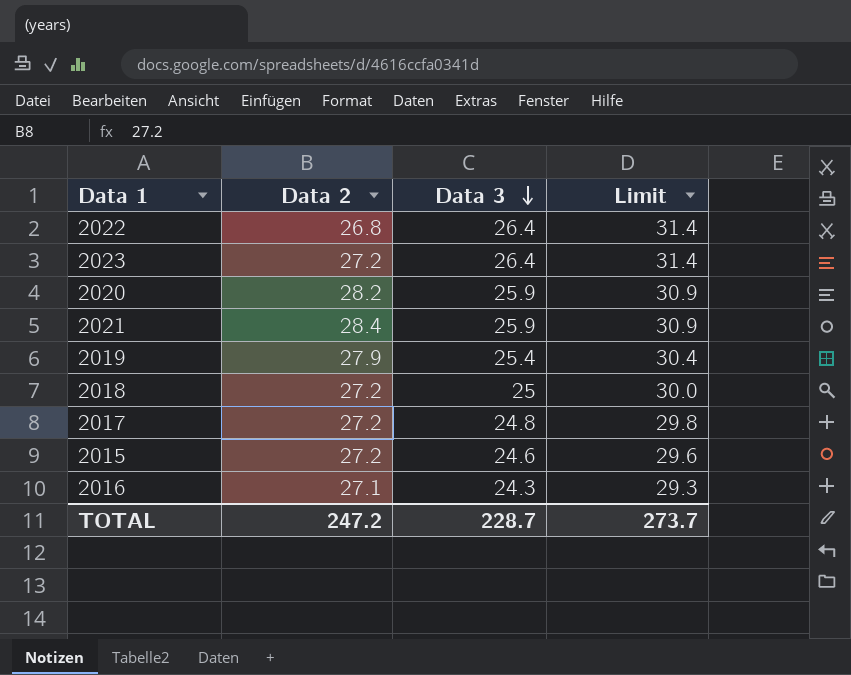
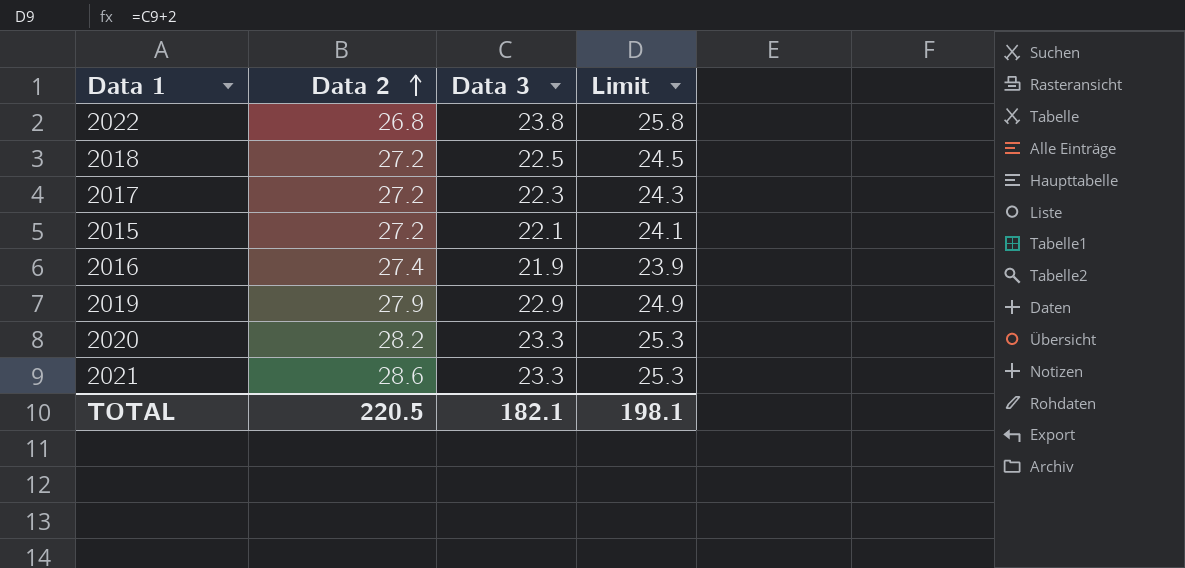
row order: Data 3 descending -> Data 2 ascending
column Limit | formula: [Data 3] + 5 -> [Data 3] + 2
row 2023: 27.2 | 26.4 | 31.4 -> none
2022 | Data 3: 26.4 -> 23.8
2018 | Data 3: 25 -> 22.5
2017 | Data 3: 24.8 -> 22.3
2015 | Data 3: 24.6 -> 22.1
2016 | Data 2: 27.1 -> 27.4
2016 | Data 3: 24.3 -> 21.9
2019 | Data 3: 25.4 -> 22.9
2020 | Data 3: 25.9 -> 23.3
2021 | Data 2: 28.4 -> 28.6
2021 | Data 3: 25.9 -> 23.3
TOTAL | Data 2: 247.2 -> 220.5
TOTAL | Data 3: 228.7 -> 182.1
TOTAL | Limit: 273.7 -> 198.1

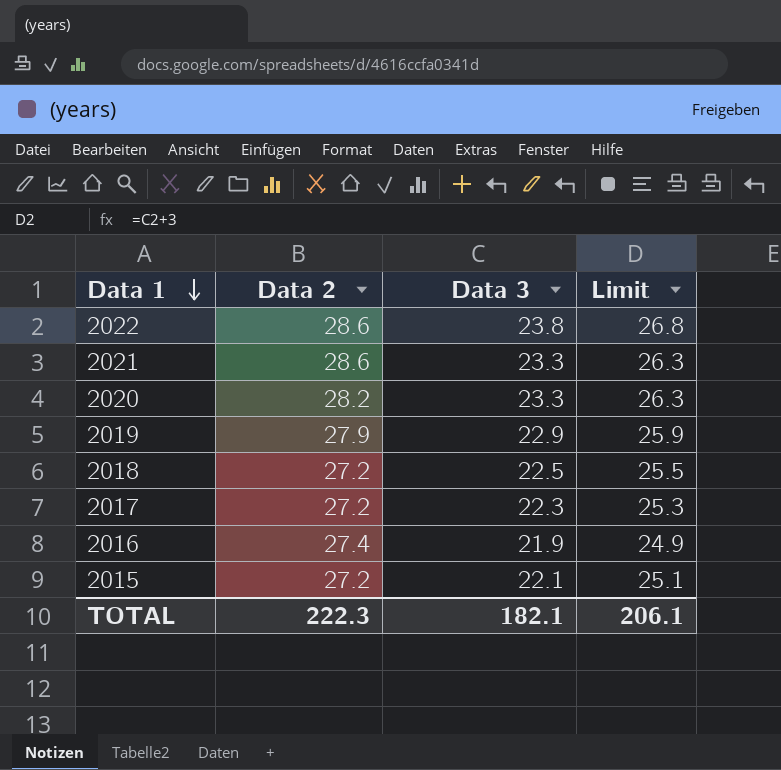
row order: Data 2 ascending -> Data 1 descending
column Limit | formula: [Data 3] + 2 -> [Data 3] + 3
2022 | Data 2: 26.8 -> 28.6
TOTAL | Data 2: 220.5 -> 222.3
TOTAL | Limit: 198.1 -> 206.1

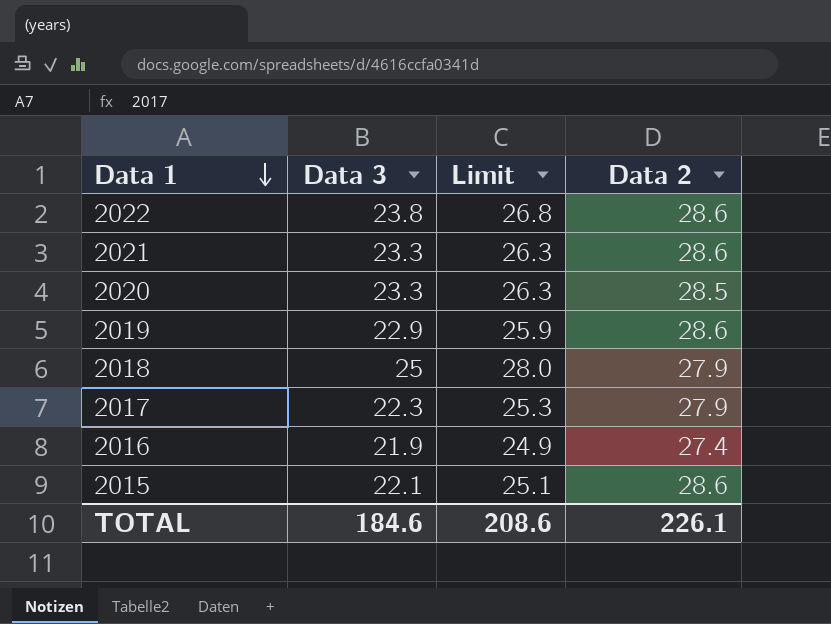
column Data 2 | position: 2 -> 4
2020 | Data 2: 28.2 -> 28.5
2019 | Data 2: 27.9 -> 28.6
2018 | Data 3: 22.5 -> 25
2018 | Limit: 25.5 -> 28.0
2018 | Data 2: 27.2 -> 27.9
2017 | Data 2: 27.2 -> 27.9
2015 | Data 2: 27.2 -> 28.6
TOTAL | Data 3: 182.1 -> 184.6
TOTAL | Limit: 206.1 -> 208.6
TOTAL | Data 2: 222.3 -> 226.1

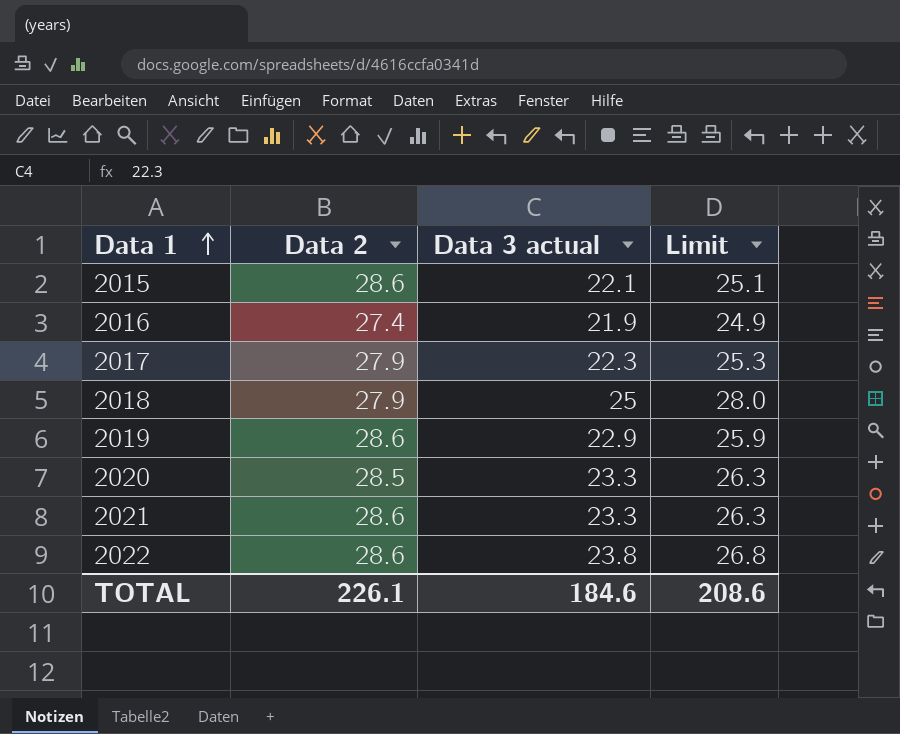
row order: Data 1 descending -> Data 1 ascending
column Data 2 | position: 4 -> 2
column name: Data 3 -> Data 3 actual

